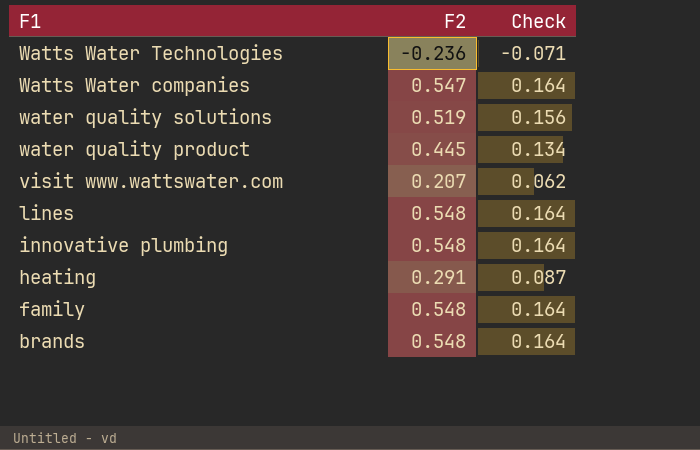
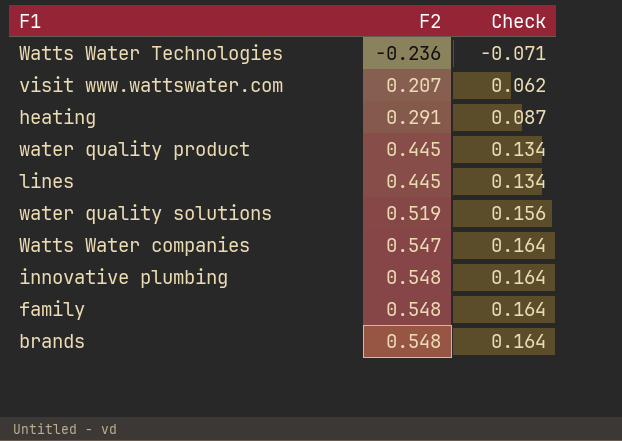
row order: F1 descending -> F2 ascending
lines | F2: 0.548 -> 0.445
lines | Check: 0.164 -> 0.134

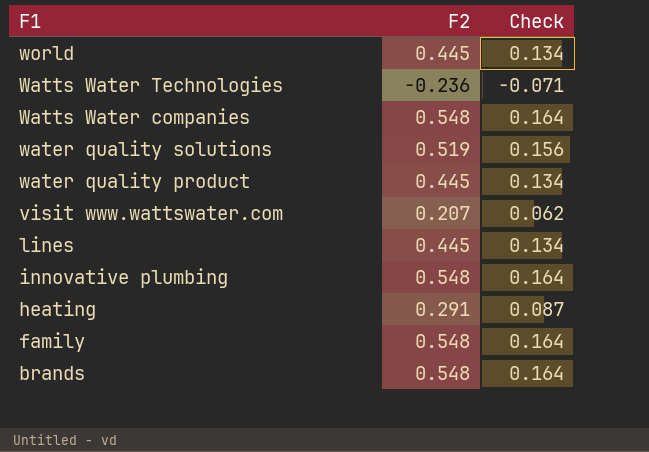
row order: F2 ascending -> F1 descending
row world: none -> 0.445 | 0.134
Watts Water companies | F2: 0.547 -> 0.548

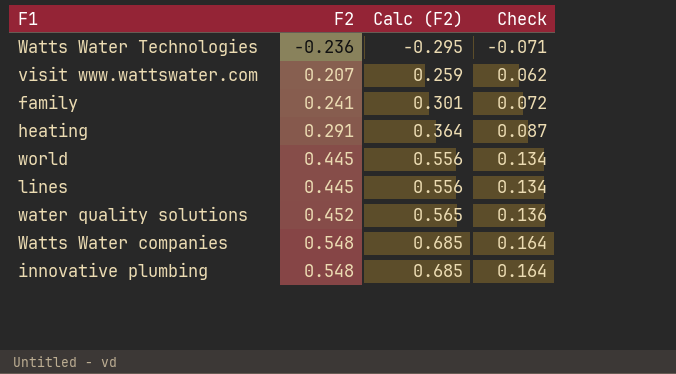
row order: F1 descending -> F2 ascending
column Calc (F2) | formula: none -> [F2] * 1.25
row water quality product: 0.445 | 0.134 -> none
row brands: 0.548 | 0.164 -> none
family | F2: 0.548 -> 0.241
family | Check: 0.164 -> 0.072
water quality solutions | F2: 0.519 -> 0.452
water quality solutions | Check: 0.156 -> 0.136

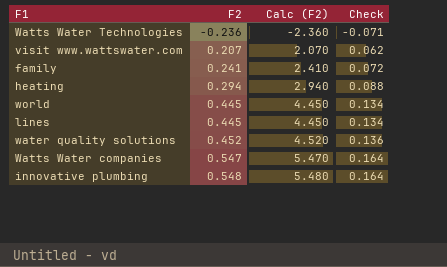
column Calc (F2) | formula: [F2] * 1.25 -> [F2] * 10
heating | F2: 0.291 -> 0.294
heating | Check: 0.087 -> 0.088
Watts Water companies | F2: 0.548 -> 0.547

